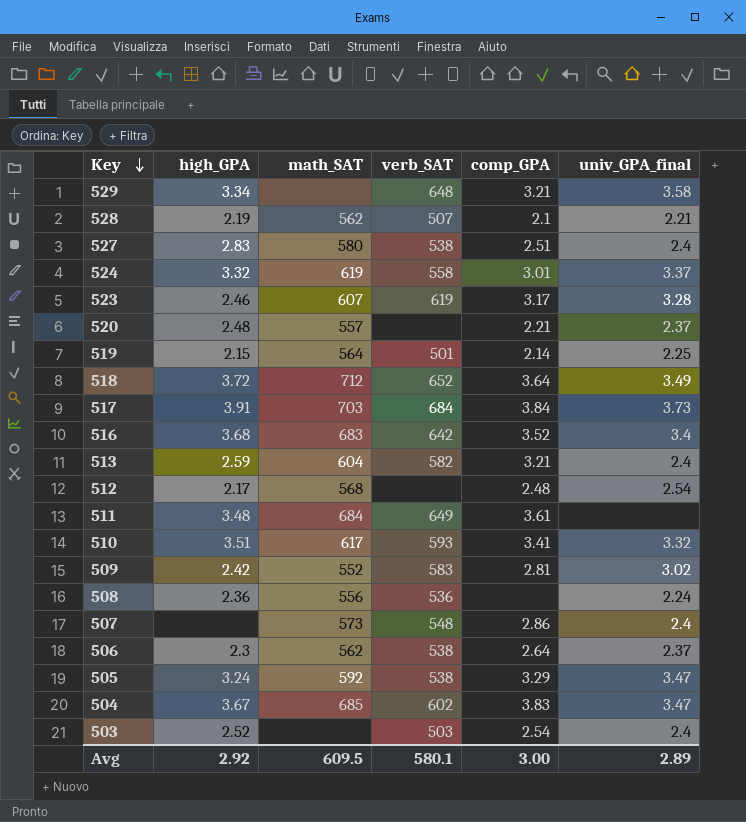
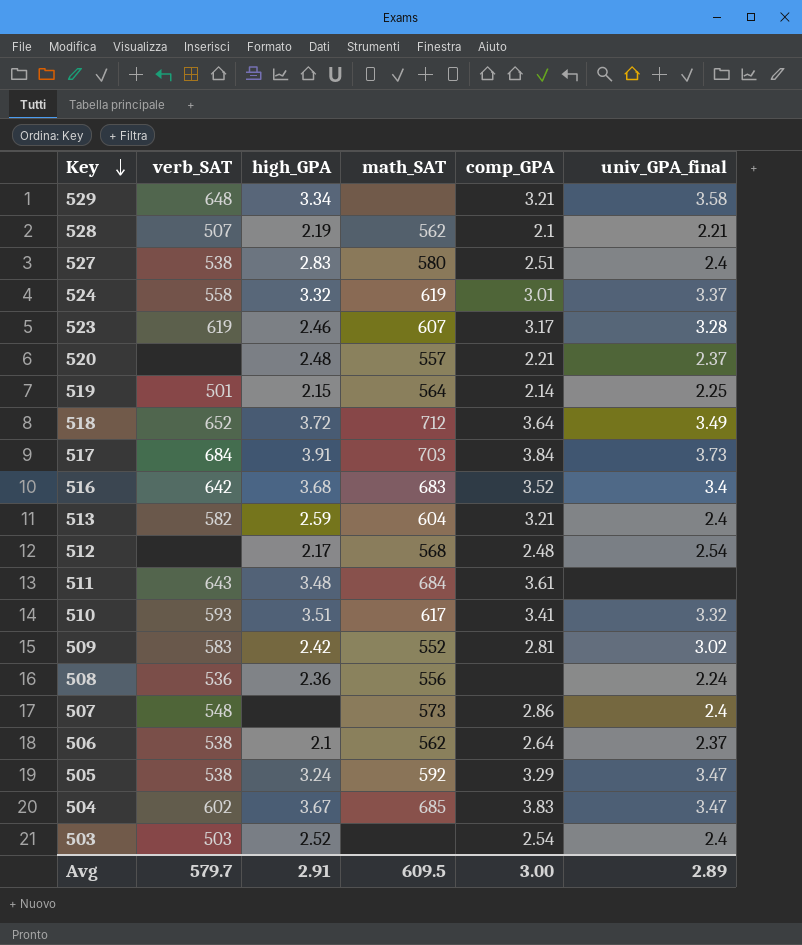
column verb_SAT | position: 4 -> 2
511 | verb_SAT: 649 -> 643
506 | high_GPA: 2.3 -> 2.1
Avg | verb_SAT: 580.1 -> 579.7
Avg | high_GPA: 2.92 -> 2.91

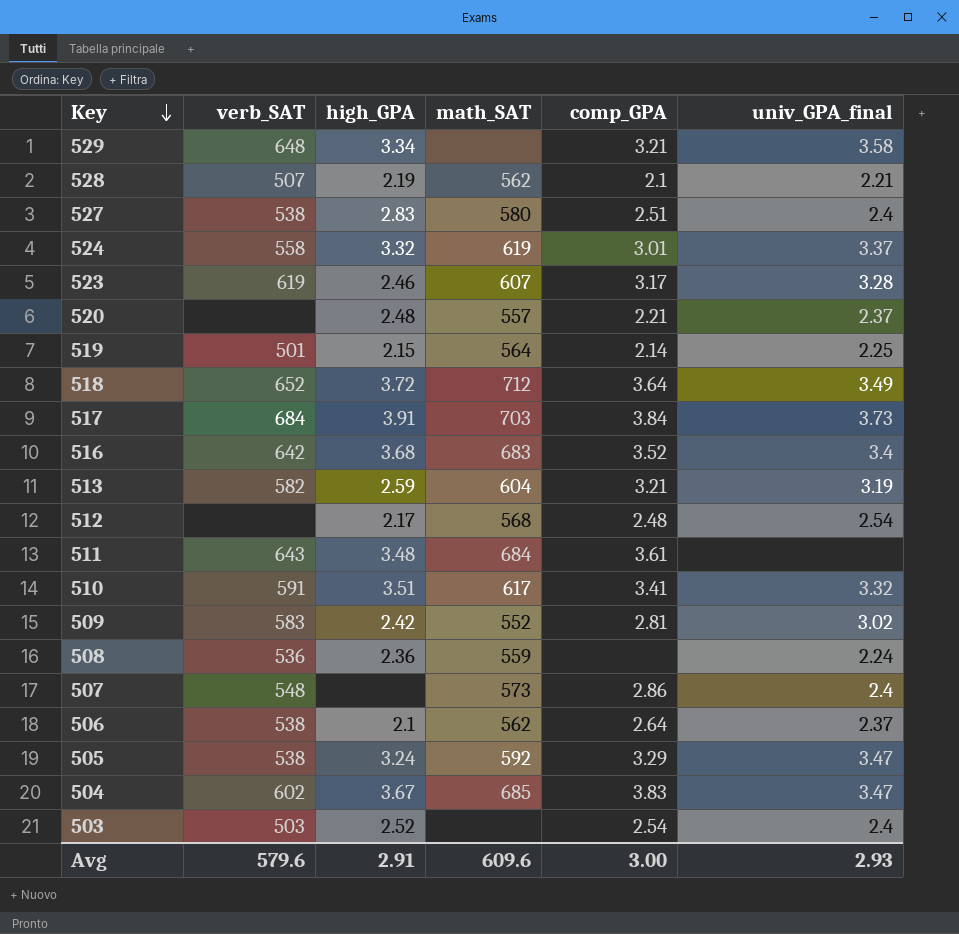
513 | univ_GPA_final: 2.4 -> 3.19
510 | verb_SAT: 593 -> 591
508 | math_SAT: 556 -> 559
Avg | verb_SAT: 579.7 -> 579.6
Avg | math_SAT: 609.5 -> 609.6
Avg | univ_GPA_final: 2.89 -> 2.93

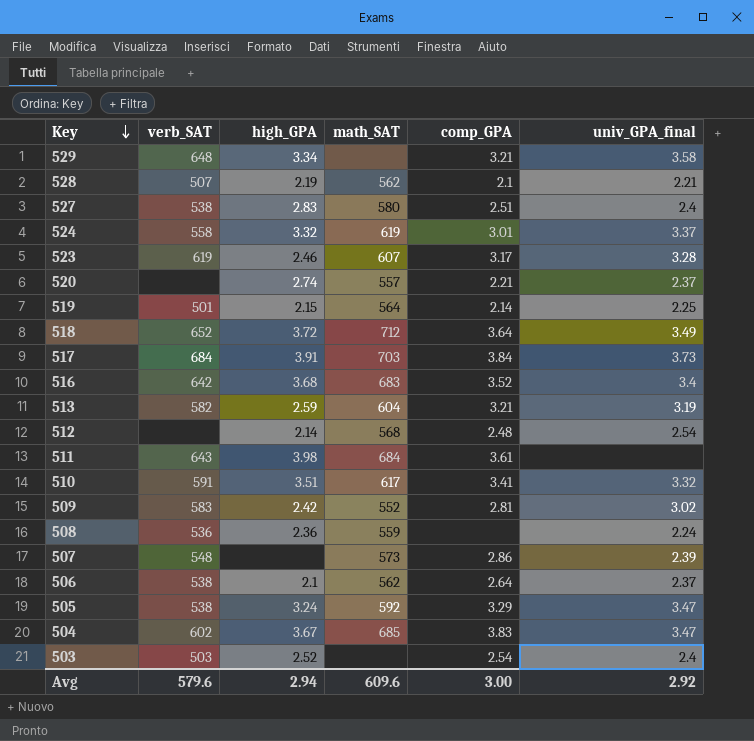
520 | high_GPA: 2.48 -> 2.74
512 | high_GPA: 2.17 -> 2.14
511 | high_GPA: 3.48 -> 3.98
507 | univ_GPA_final: 2.4 -> 2.39
Avg | high_GPA: 2.91 -> 2.94
Avg | univ_GPA_final: 2.93 -> 2.92

